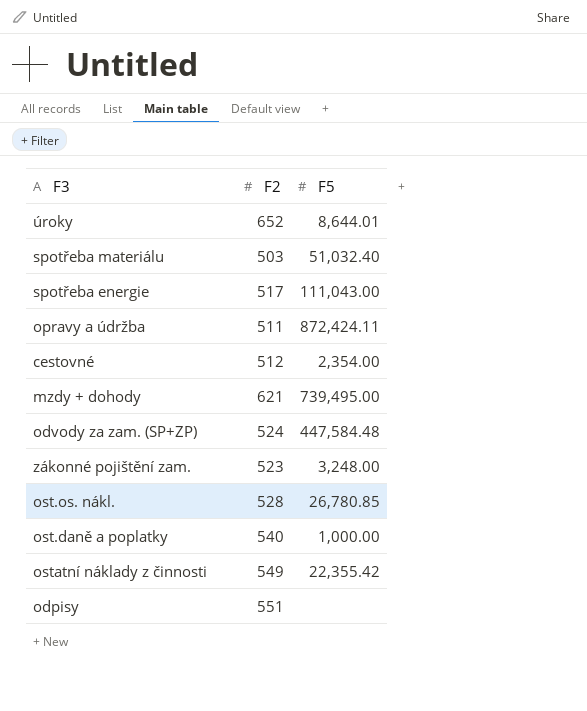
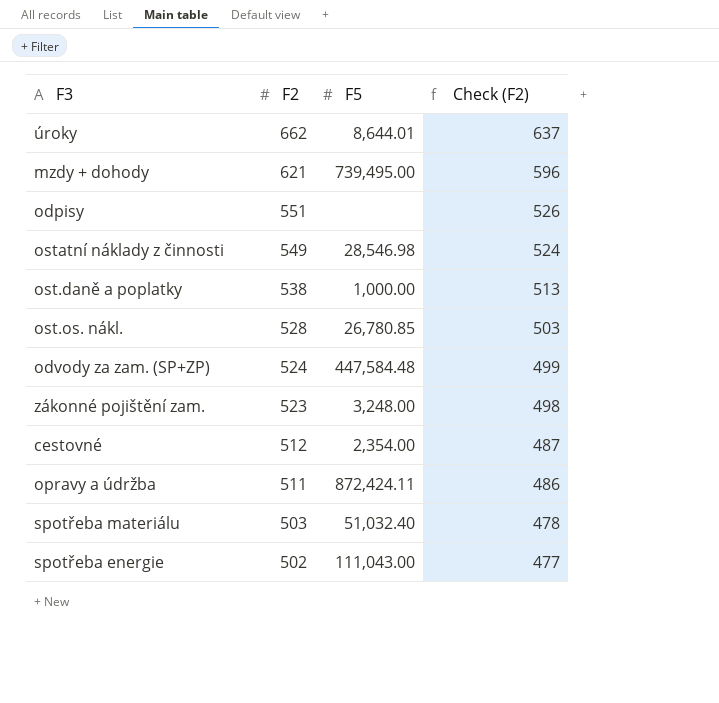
row order: none -> F2 descending
column Check (F2) | formula: none -> [F2] - 25
úroky | F2: 652 -> 662
ostatní náklady z činnosti | F5: 22,355.42 -> 28,546.98
ost.daně a poplatky | F2: 540 -> 538
spotřeba energie | F2: 517 -> 502

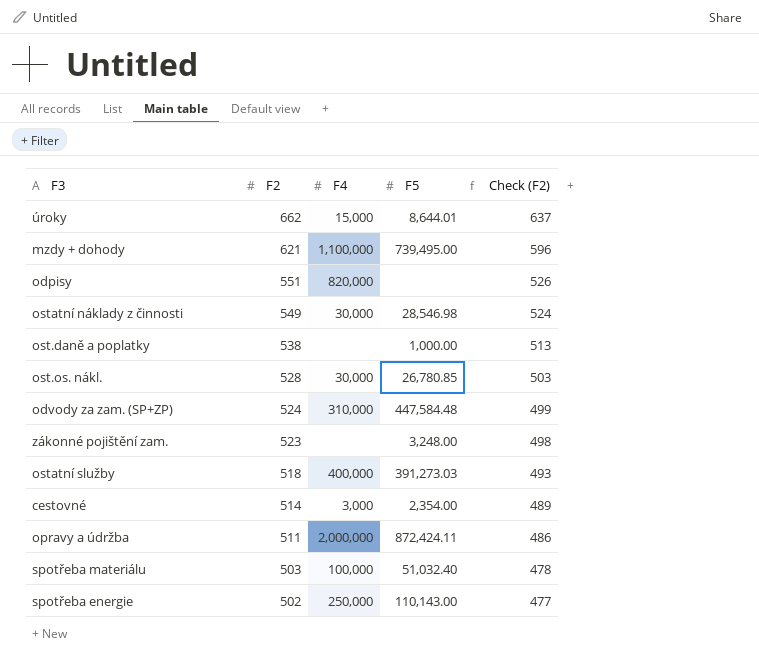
column F4 | position: none -> 3
row ostatní služby: none -> 518 | 400,000 | 391,273.03 | 493
cestovné | F2: 512 -> 514
cestovné | Check (F2): 487 -> 489
spotřeba energie | F5: 111,043.00 -> 110,143.00

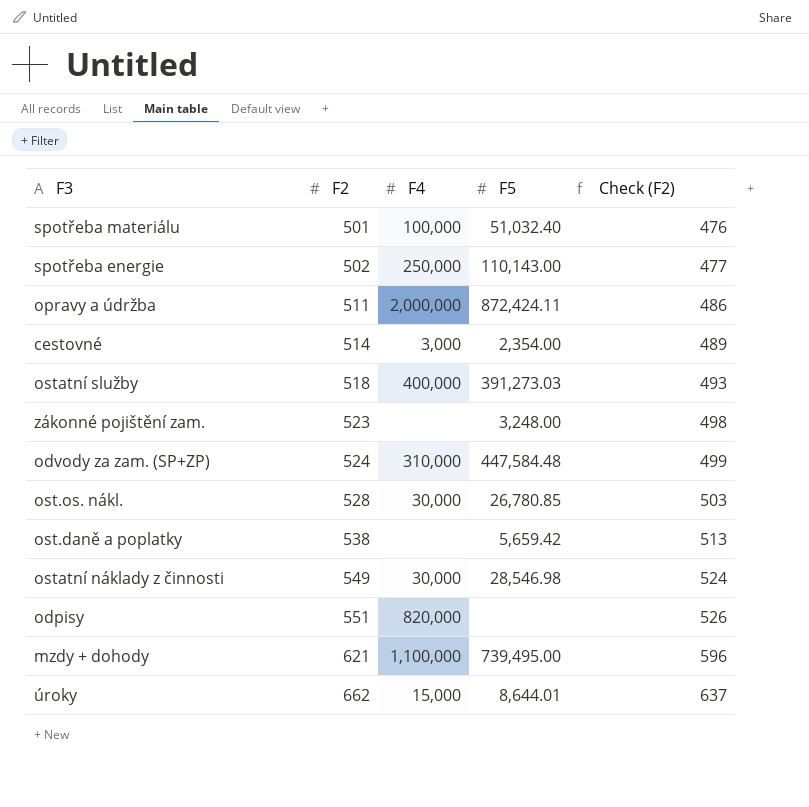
row order: F2 descending -> F2 ascending
spotřeba materiálu | F2: 503 -> 501
spotřeba materiálu | Check (F2): 478 -> 476
ost.daně a poplatky | F5: 1,000.00 -> 5,659.42

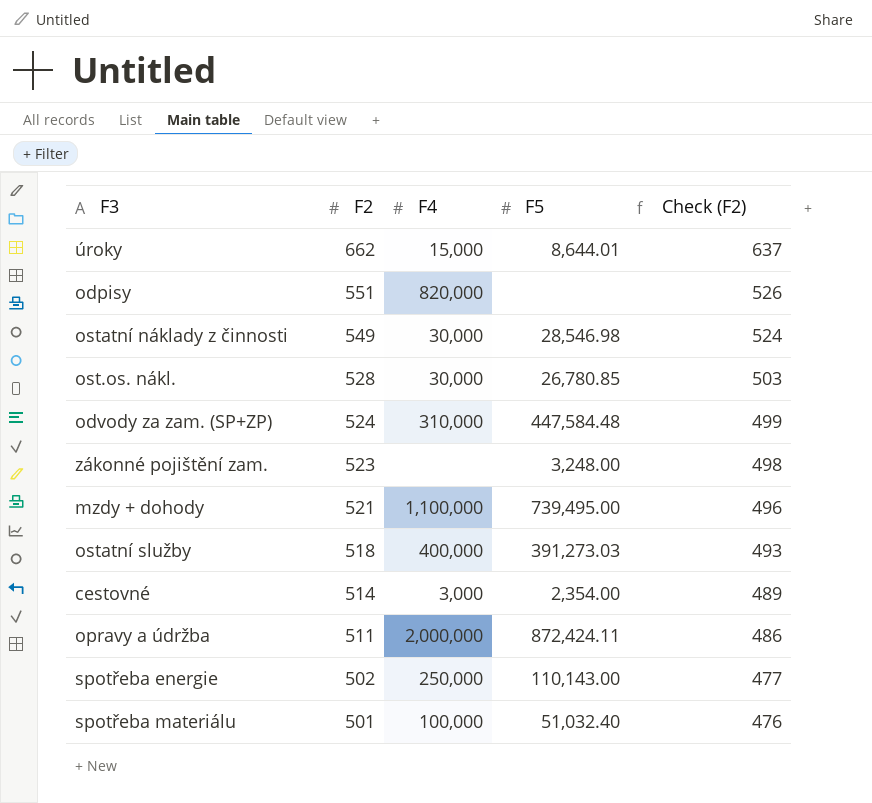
row order: F2 ascending -> F2 descending
row ost.daně a poplatky: 538 | none | 5,659.42 | 513 -> none
mzdy + dohody | F2: 621 -> 521
mzdy + dohody | Check (F2): 596 -> 496

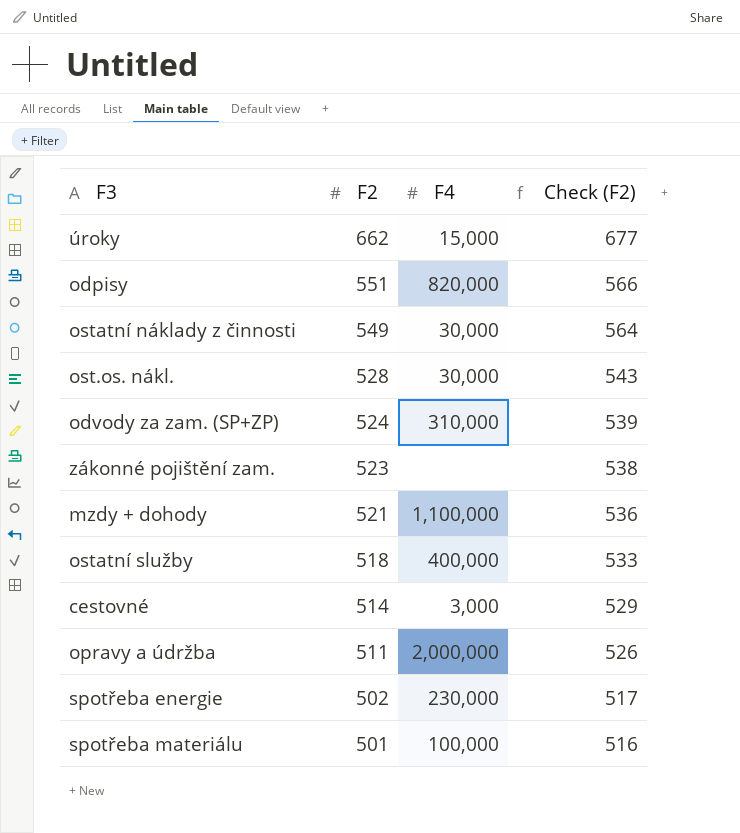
column F5 | position: 4 -> none
column Check (F2) | formula: [F2] - 25 -> [F2] + 15
spotřeba energie | F4: 250,000 -> 230,000

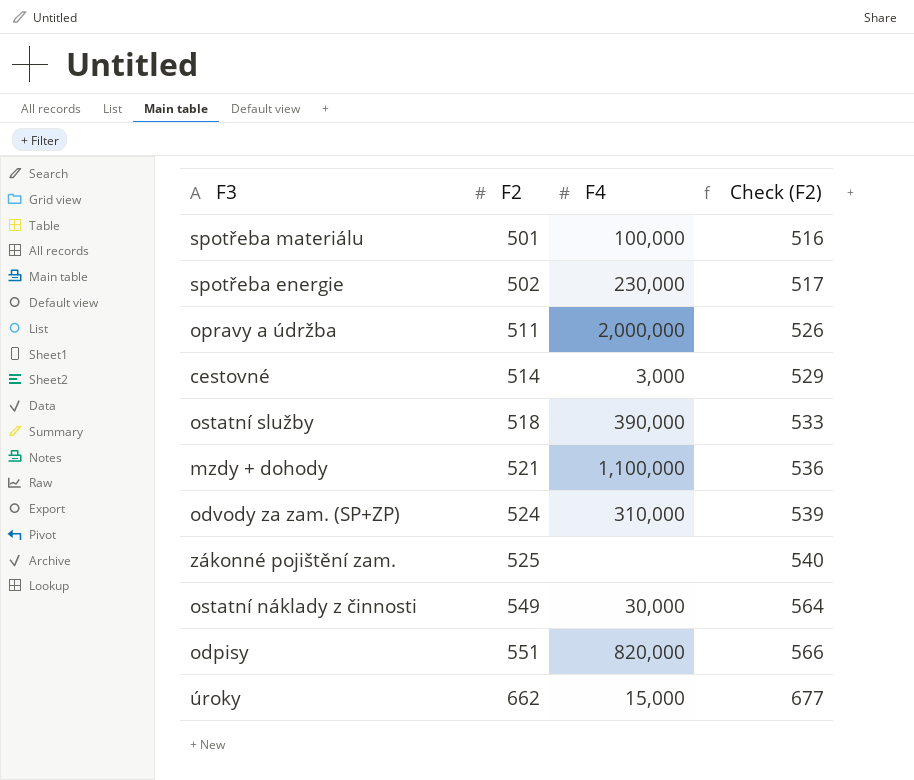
row order: F2 descending -> F2 ascending
row ost.os. nákl.: 528 | 30,000 | 543 -> none
ostatní služby | F4: 400,000 -> 390,000
zákonné pojištění zam. | F2: 523 -> 525
zákonné pojištění zam. | Check (F2): 538 -> 540

